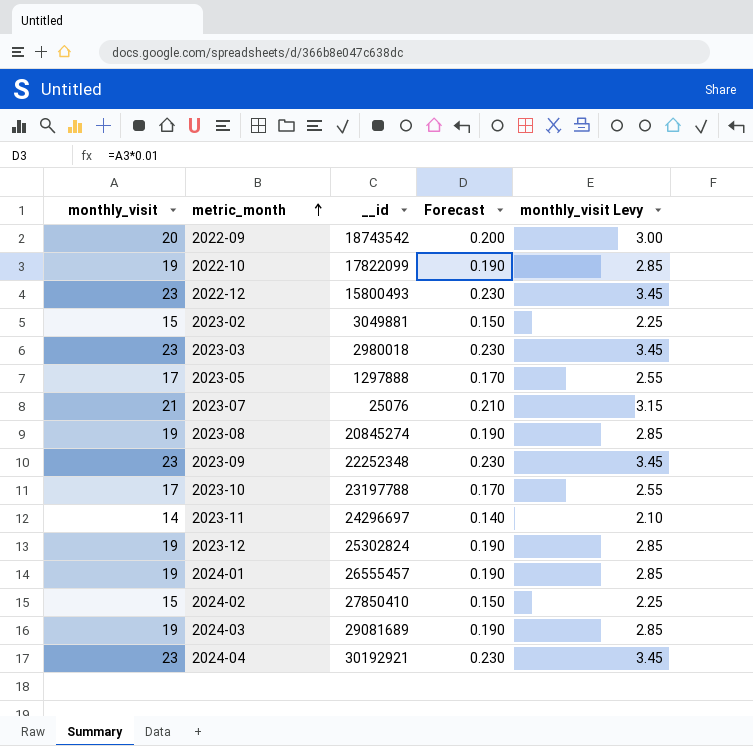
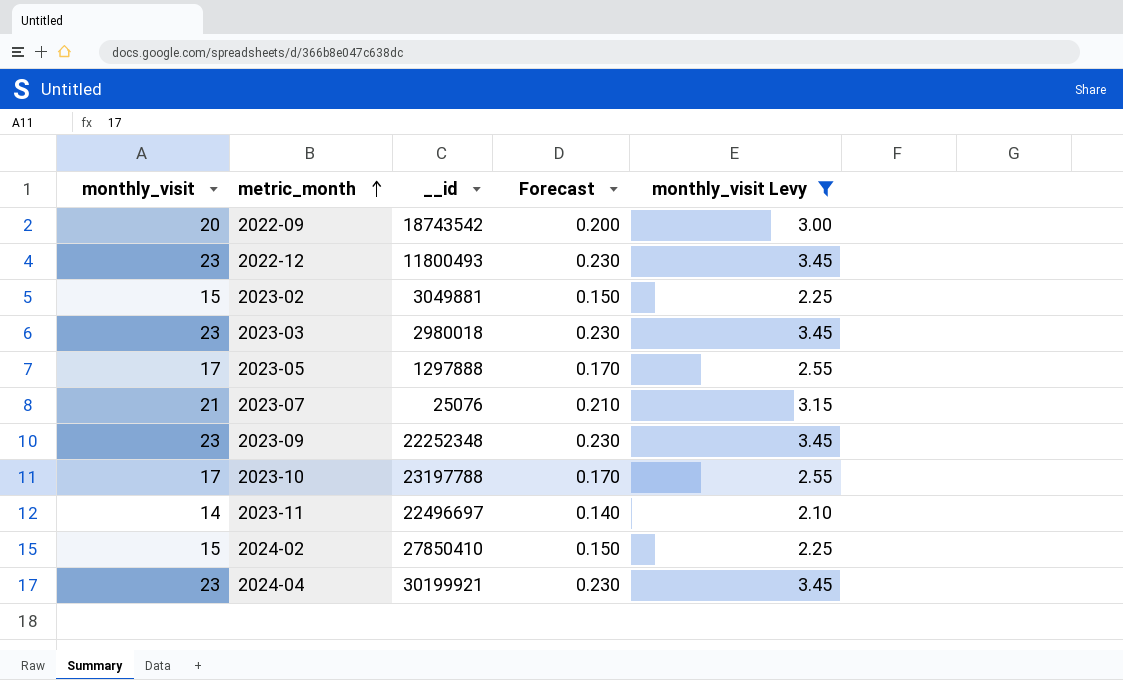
filter: none -> monthly_visit Levy != 2.85
2022-12 | __id: 15800493 -> 11800493
2023-11 | __id: 24296697 -> 22496697
2024-04 | __id: 30192921 -> 30199921

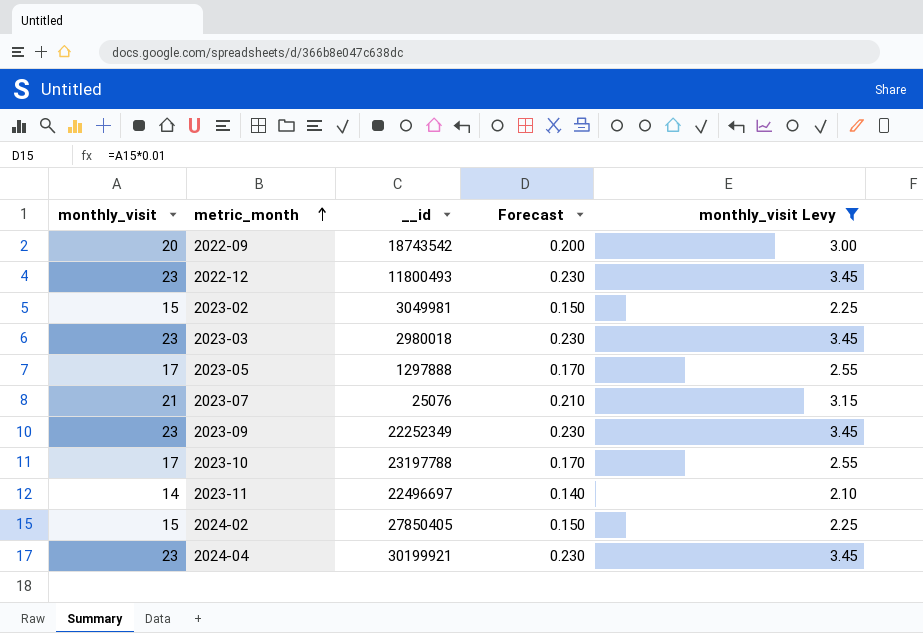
2023-02 | __id: 3049881 -> 3049981
2023-09 | __id: 22252348 -> 22252349
2024-02 | __id: 27850410 -> 27850405

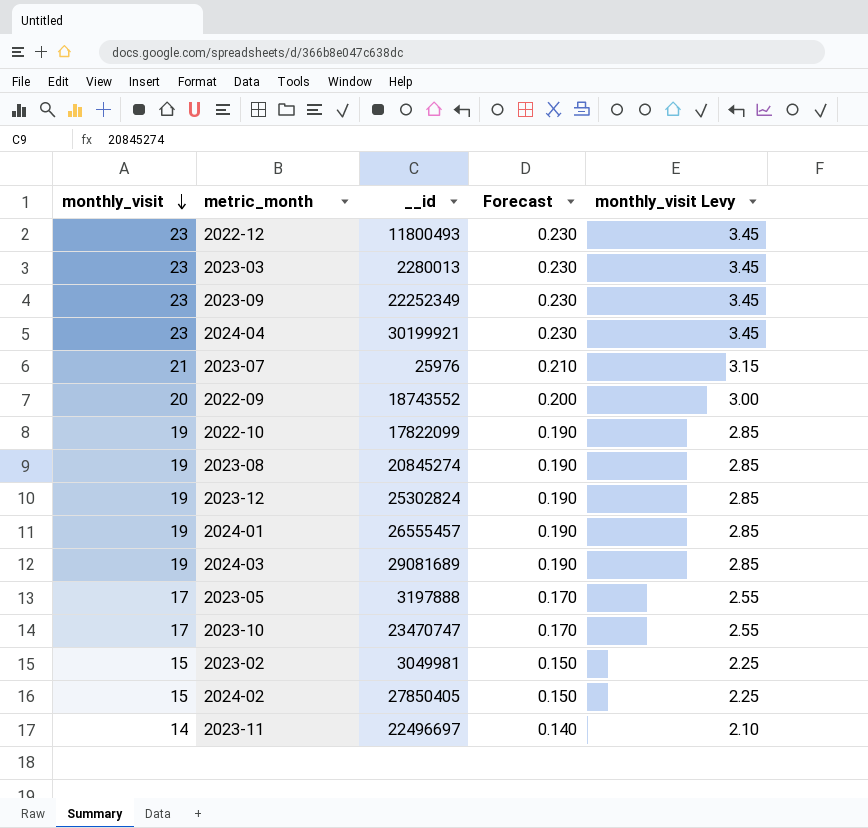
filter: monthly_visit Levy != 2.85 -> none
row order: metric_month ascending -> monthly_visit descending
2023-03 | __id: 2980018 -> 2280013
2023-07 | __id: 25076 -> 25976
2022-09 | __id: 18743542 -> 18743552
2023-05 | __id: 1297888 -> 3197888
2023-10 | __id: 23197788 -> 23470747

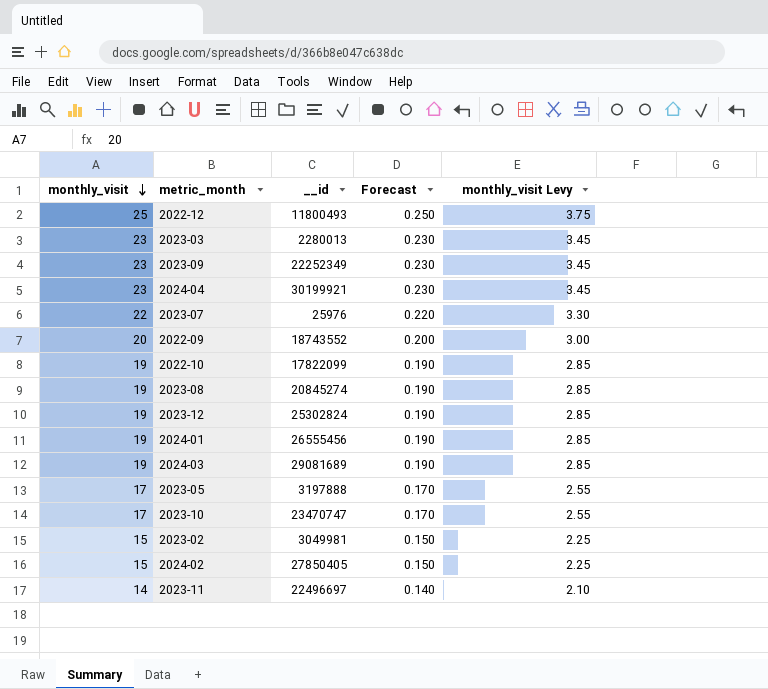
2022-12 | monthly_visit: 23 -> 25
2022-12 | Forecast: 0.230 -> 0.250
2022-12 | monthly_visit Levy: 3.45 -> 3.75
2023-07 | monthly_visit: 21 -> 22
2023-07 | Forecast: 0.210 -> 0.220
2023-07 | monthly_visit Levy: 3.15 -> 3.30
2024-01 | __id: 26555457 -> 26555456

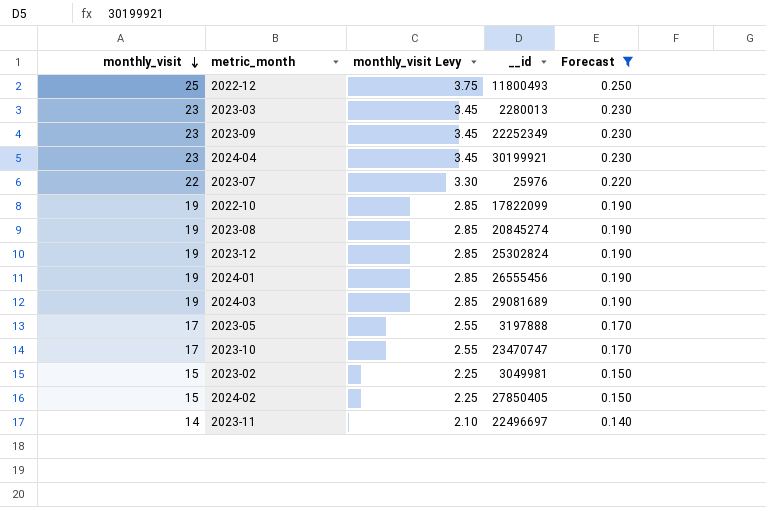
filter: none -> Forecast != 0.200
column monthly_visit Levy | position: 5 -> 3

